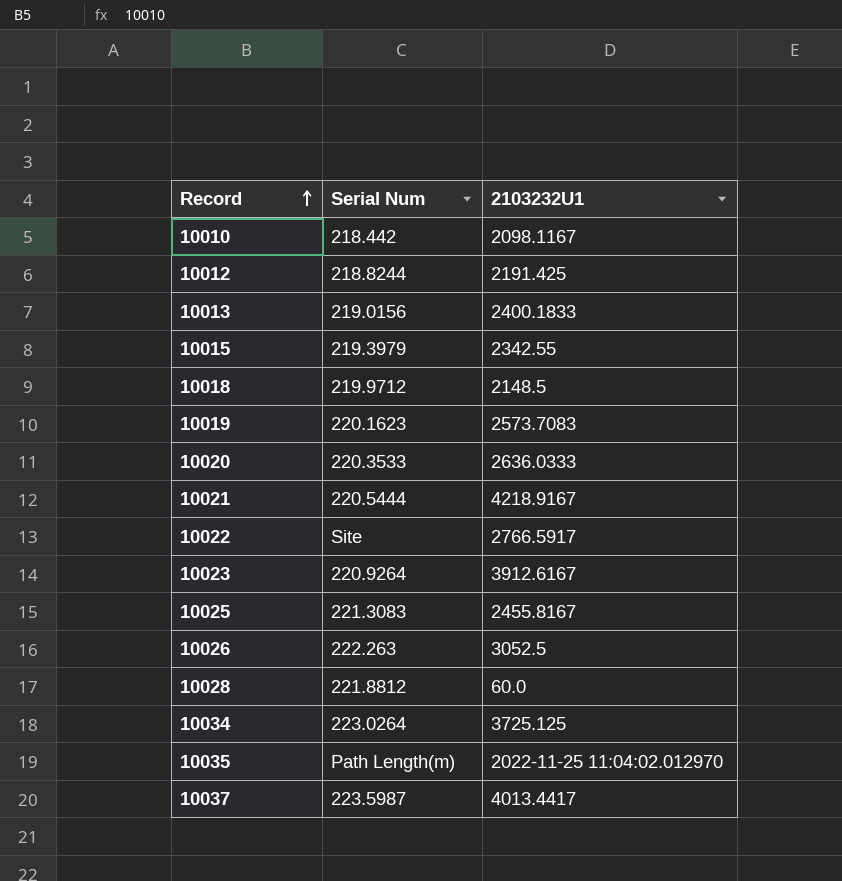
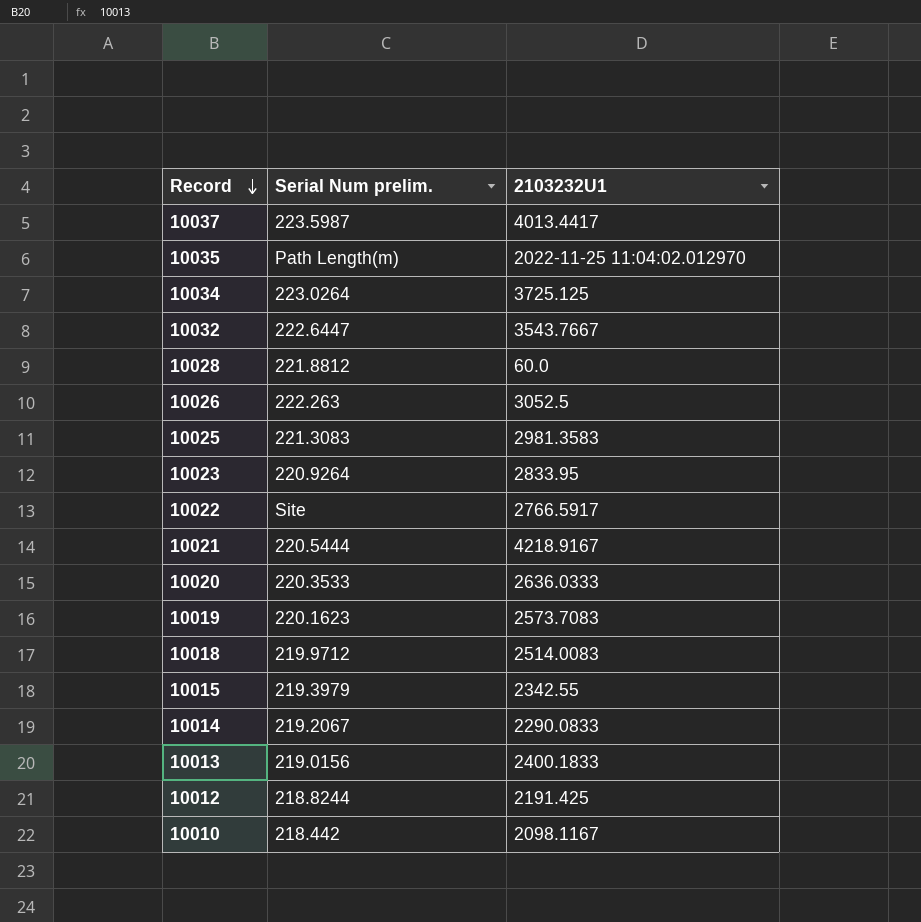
row order: Record ascending -> Record descending
column name: Serial Num -> Serial Num prelim.
row 10032: none -> 222.6447 | 3543.7667
10025 | 2103232U1: 2455.8167 -> 2981.3583
10023 | 2103232U1: 3912.6167 -> 2833.95
10018 | 2103232U1: 2148.5 -> 2514.0083
row 10014: none -> 219.2067 | 2290.0833

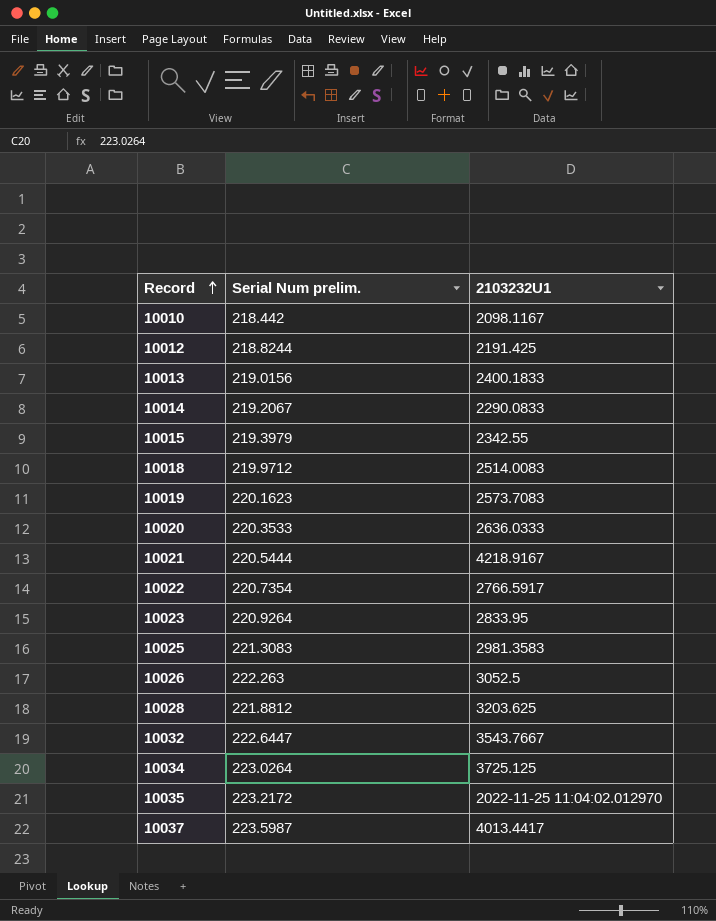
row order: Record descending -> Record ascending
10022 | Serial Num prelim.: Site -> 220.7354
10028 | 2103232U1: 60.0 -> 3203.625
10035 | Serial Num prelim.: Path Length(m) -> 223.2172

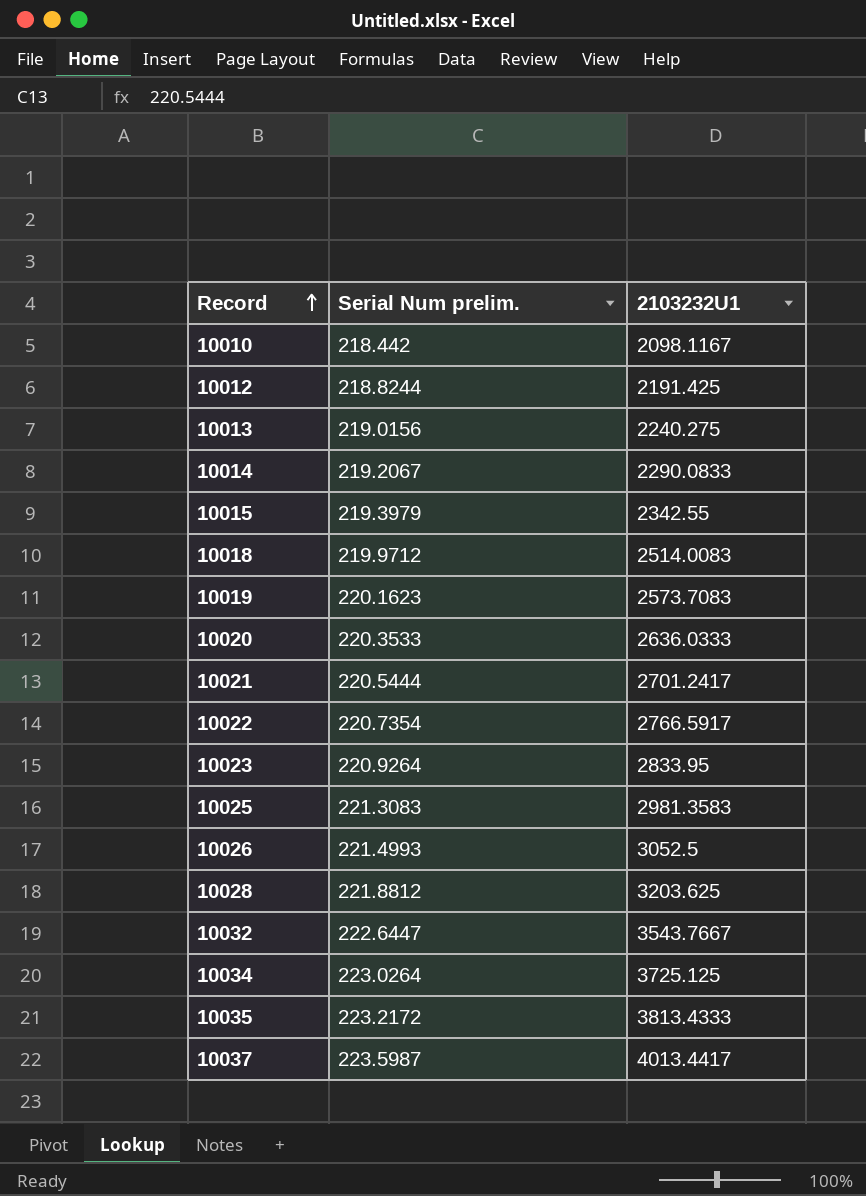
10013 | 2103232U1: 2400.1833 -> 2240.275
10021 | 2103232U1: 4218.9167 -> 2701.2417
10026 | Serial Num prelim.: 222.263 -> 221.4993
10035 | 2103232U1: 2022-11-25 11:04:02.012970 -> 3813.4333

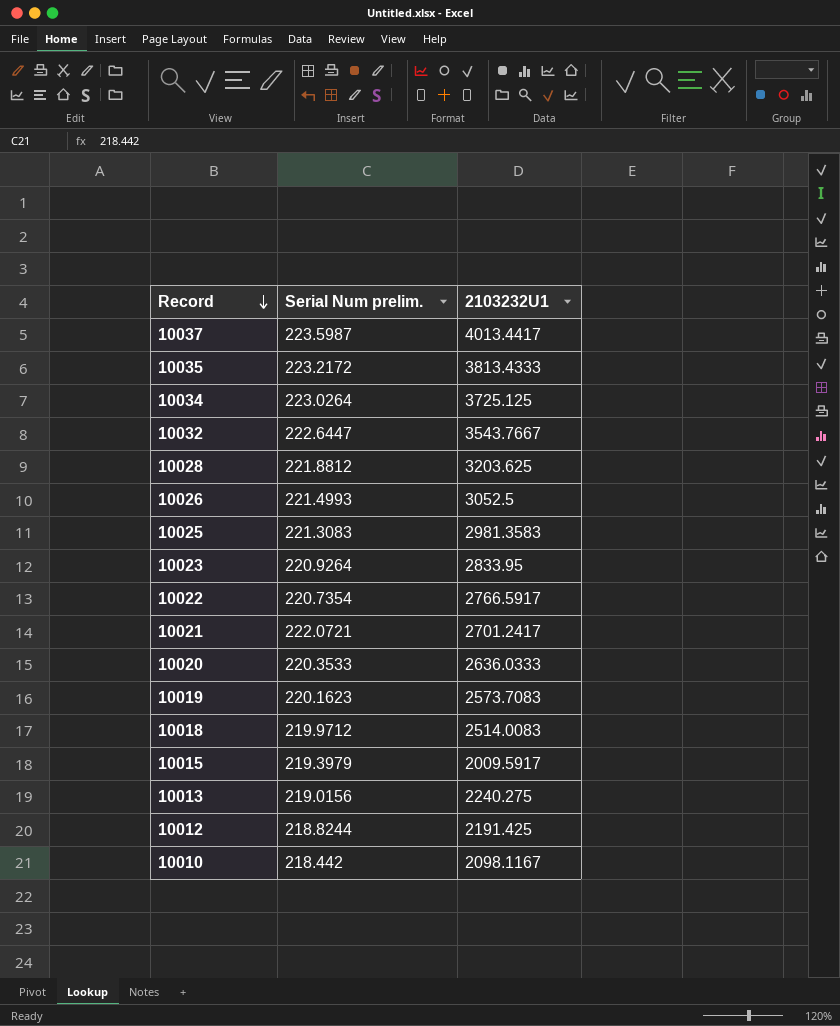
row order: Record ascending -> Record descending
row 10014: 219.2067 | 2290.0833 -> none
10021 | Serial Num prelim.: 220.5444 -> 222.0721
10015 | 2103232U1: 2342.55 -> 2009.5917

